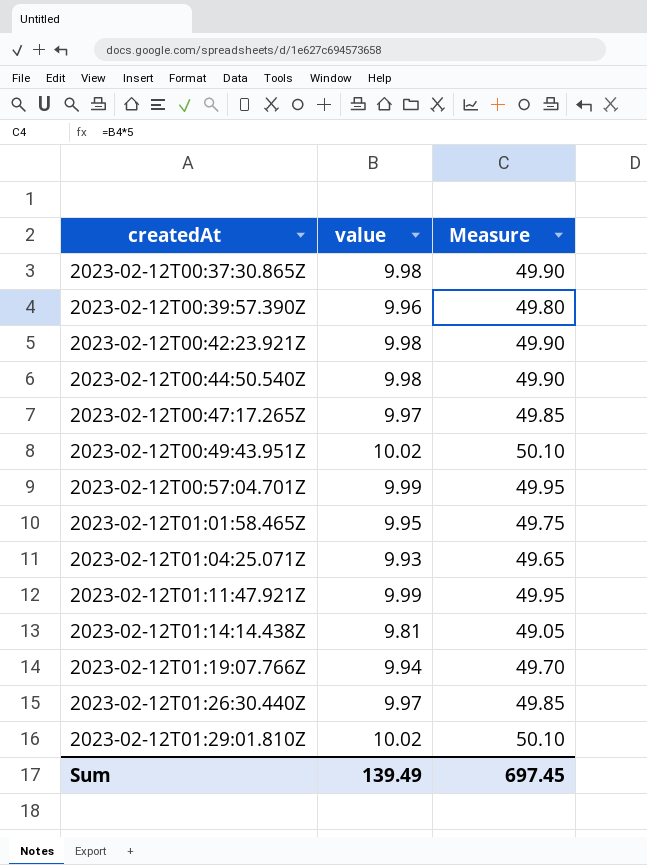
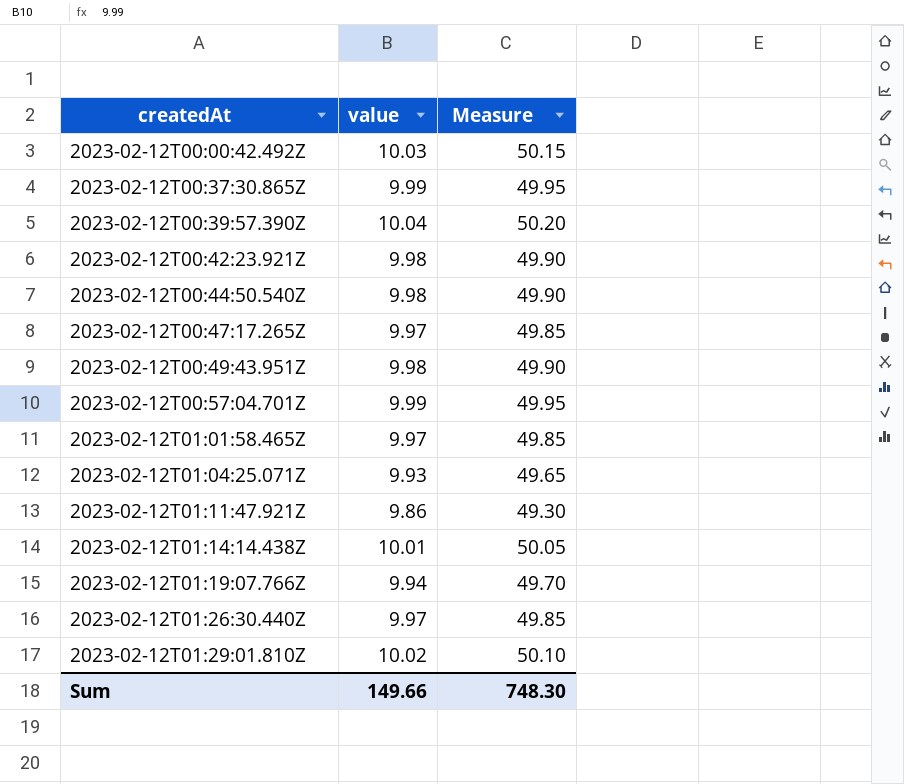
row 2023-02-12T00:00:42.492Z: none -> 10.03 | 50.15
2023-02-12T00:37:30.865Z | value: 9.98 -> 9.99
2023-02-12T00:37:30.865Z | Measure: 49.90 -> 49.95
2023-02-12T00:39:57.390Z | value: 9.96 -> 10.04
2023-02-12T00:39:57.390Z | Measure: 49.80 -> 50.20
2023-02-12T00:49:43.951Z | value: 10.02 -> 9.98
2023-02-12T00:49:43.951Z | Measure: 50.10 -> 49.90
2023-02-12T01:01:58.465Z | value: 9.95 -> 9.97
2023-02-12T01:01:58.465Z | Measure: 49.75 -> 49.85
2023-02-12T01:11:47.921Z | value: 9.99 -> 9.86
2023-02-12T01:11:47.921Z | Measure: 49.95 -> 49.30
2023-02-12T01:14:14.438Z | value: 9.81 -> 10.01
2023-02-12T01:14:14.438Z | Measure: 49.05 -> 50.05
Sum | value: 139.49 -> 149.66
Sum | Measure: 697.45 -> 748.30

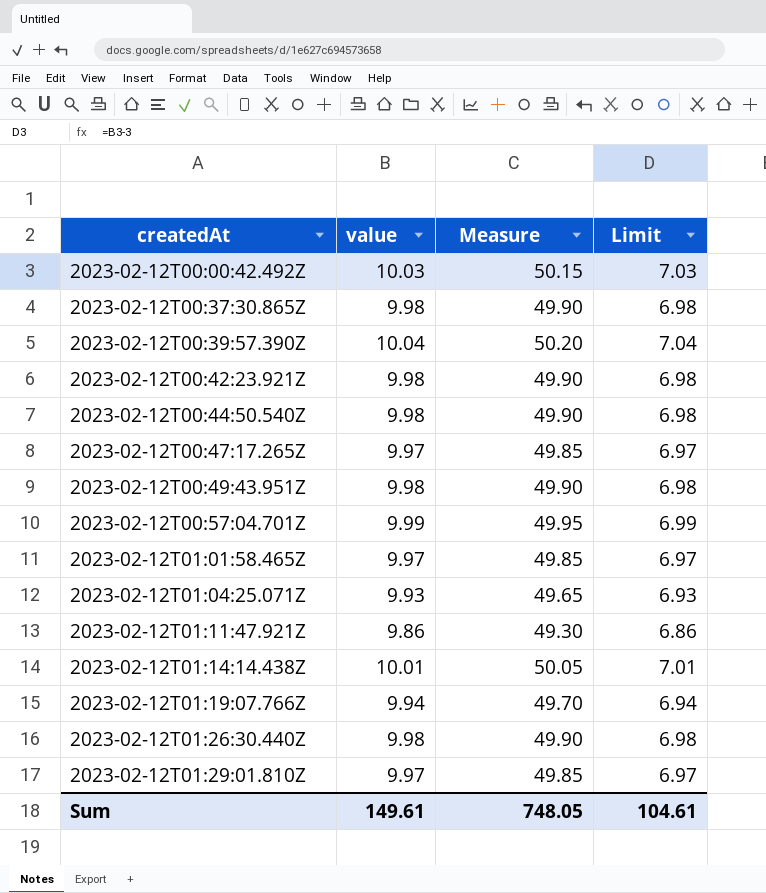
column Limit | formula: none -> [value] - 3
2023-02-12T00:37:30.865Z | value: 9.99 -> 9.98
2023-02-12T00:37:30.865Z | Measure: 49.95 -> 49.90
2023-02-12T01:26:30.440Z | value: 9.97 -> 9.98
2023-02-12T01:26:30.440Z | Measure: 49.85 -> 49.90
2023-02-12T01:29:01.810Z | value: 10.02 -> 9.97
2023-02-12T01:29:01.810Z | Measure: 50.10 -> 49.85
Sum | value: 149.66 -> 149.61
Sum | Measure: 748.30 -> 748.05

